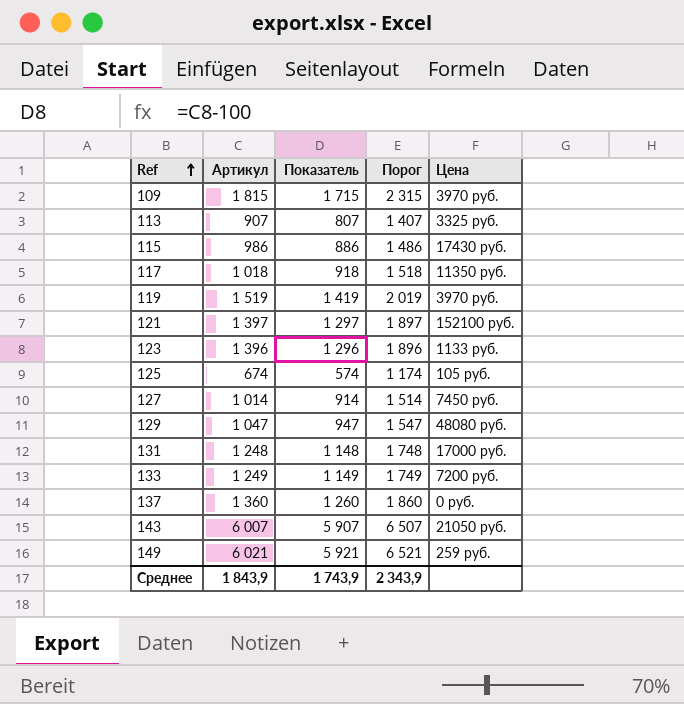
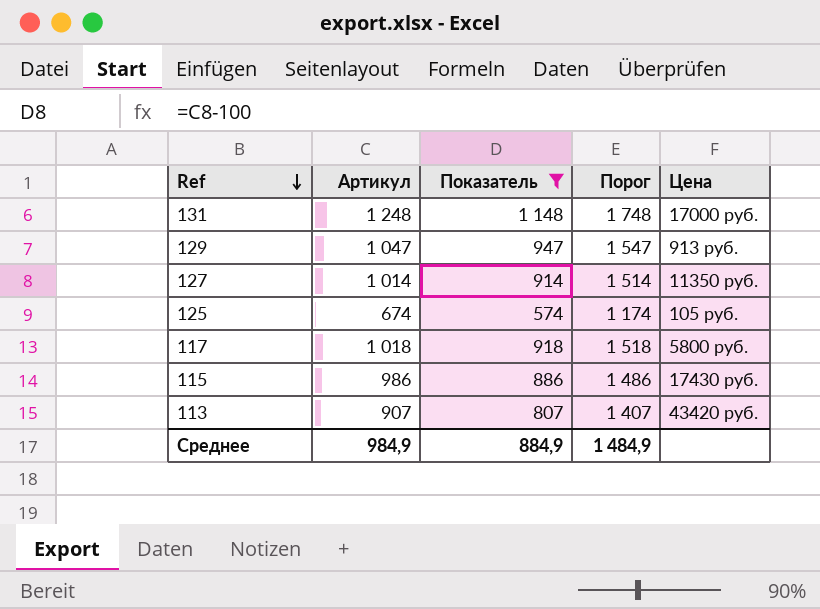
filter: none -> Показатель <= 1 148
row order: Ref ascending -> Ref descending
129 | Цена: 48080 руб. -> 913 руб.
127 | Цена: 7450 руб. -> 11350 руб.
117 | Цена: 11350 руб. -> 5800 руб.
113 | Цена: 3325 руб. -> 43420 руб.
Среднее | Артикул: 1 843,9 -> 984,9
Среднее | Показатель: 1 743,9 -> 884,9
Среднее | Порог: 2 343,9 -> 1 484,9

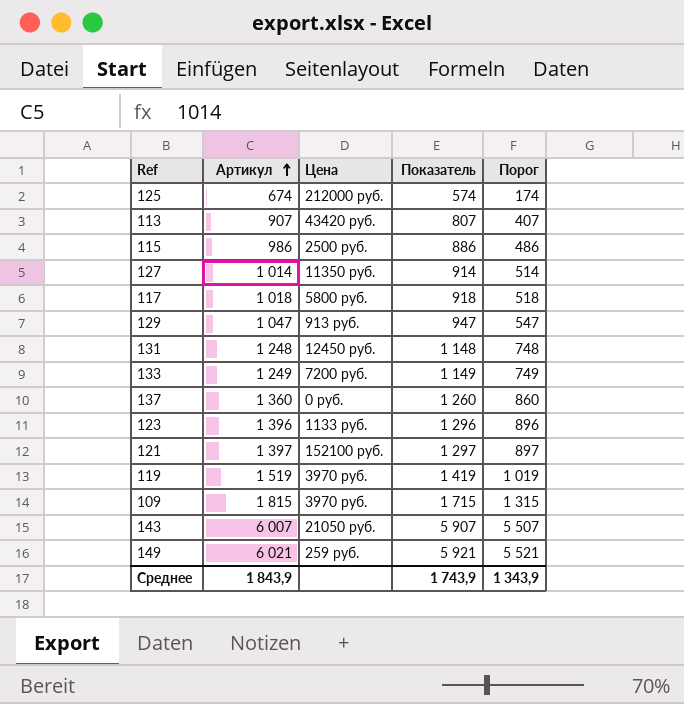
filter: Показатель <= 1 148 -> none
row order: Ref descending -> Артикул ascending
column Цена | position: 5 -> 3
column Порог | formula: [Артикул] + 500 -> [Артикул] - 500
125 | Цена: 105 руб. -> 212000 руб.
115 | Цена: 17430 руб. -> 2500 руб.
131 | Цена: 17000 руб. -> 12450 руб.
Среднее | Артикул: 984,9 -> 1 843,9
Среднее | Показатель: 884,9 -> 1 743,9
Среднее | Порог: 1 484,9 -> 1 343,9

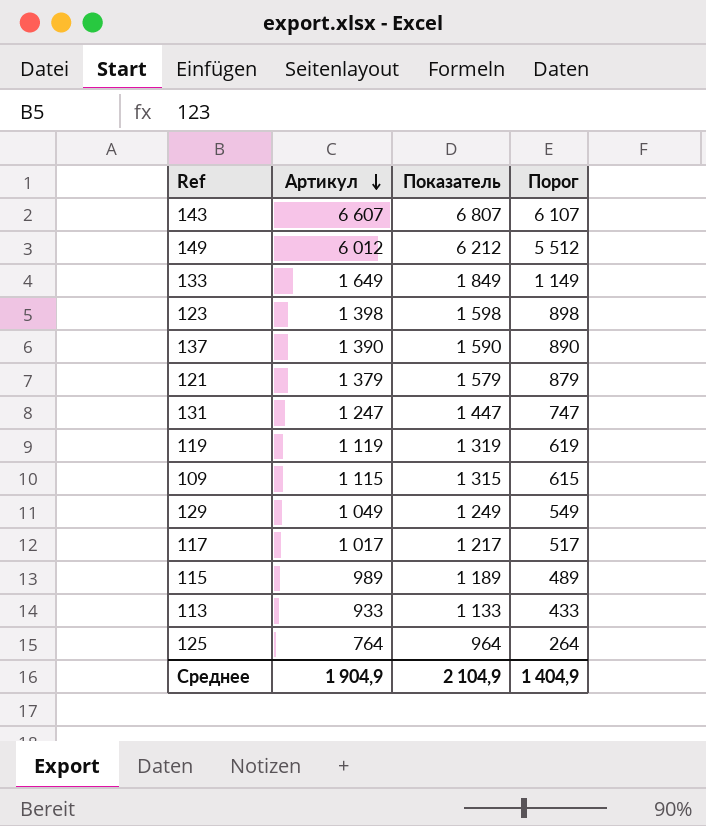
row order: Артикул ascending -> Артикул descending
column Цена | position: 3 -> none
column Показатель | formula: [Артикул] - 100 -> [Артикул] + 200
row 127: 1 014 | 11350 руб. | 914 | 514 -> none
143 | Артикул: 6 007 -> 6 607
143 | Порог: 5 507 -> 6 107
149 | Артикул: 6 021 -> 6 012
149 | Порог: 5 521 -> 5 512
133 | Артикул: 1 249 -> 1 649
133 | Порог: 749 -> 1 149
123 | Артикул: 1 396 -> 1 398
123 | Порог: 896 -> 898
137 | Артикул: 1 360 -> 1 390
137 | Порог: 860 -> 890
121 | Артикул: 1 397 -> 1 379
121 | Порог: 897 -> 879
131 | Артикул: 1 248 -> 1 247
131 | Порог: 748 -> 747
119 | Артикул: 1 519 -> 1 119
119 | Порог: 1 019 -> 619
109 | Артикул: 1 815 -> 1 115
109 | Порог: 1 315 -> 615
129 | Артикул: 1 047 -> 1 049
129 | Порог: 547 -> 549
117 | Артикул: 1 018 -> 1 017
117 | Порог: 518 -> 517
115 | Артикул: 986 -> 989
115 | Порог: 486 -> 489
113 | Артикул: 907 -> 933
113 | Порог: 407 -> 433
125 | Артикул: 674 -> 764
125 | Порог: 174 -> 264
Среднее | Артикул: 1 843,9 -> 1 904,9
Среднее | Показатель: 1 743,9 -> 2 104,9
Среднее | Порог: 1 343,9 -> 1 404,9

